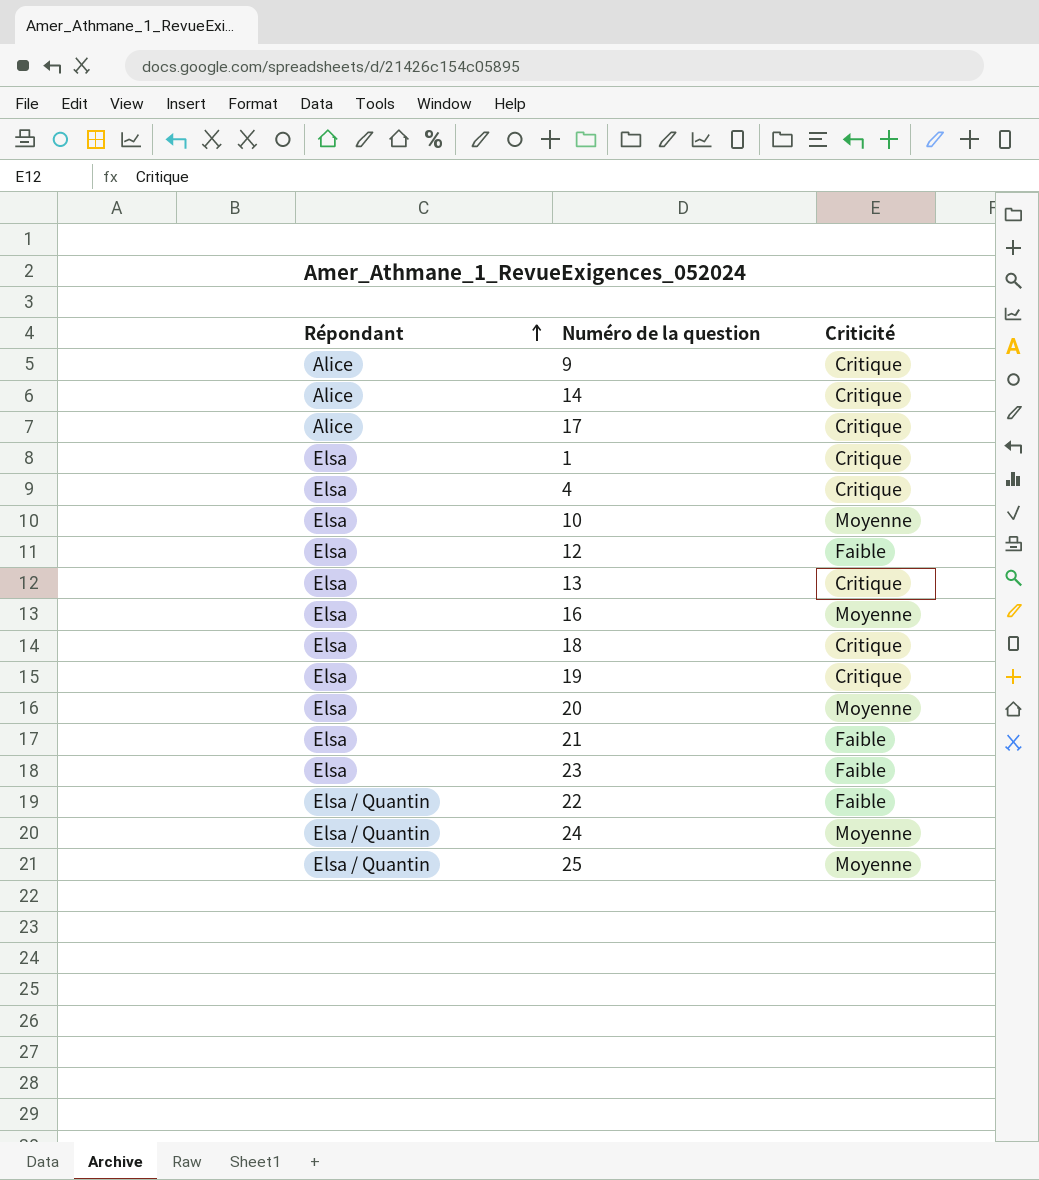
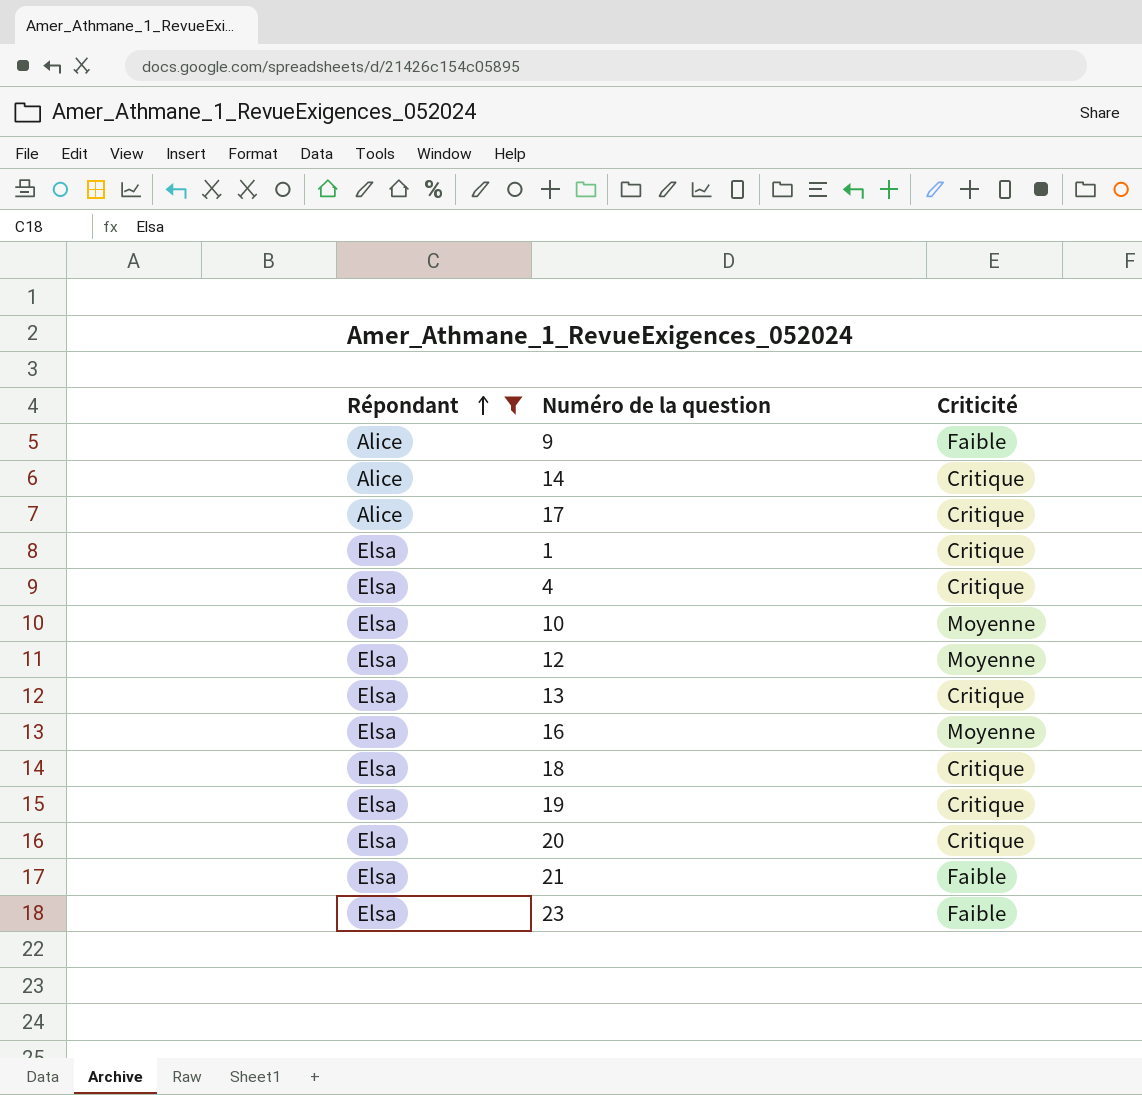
filter: none -> Répondant != Elsa / Quantin
9 | Criticité: Critique -> Faible
12 | Criticité: Faible -> Moyenne
20 | Criticité: Moyenne -> Critique

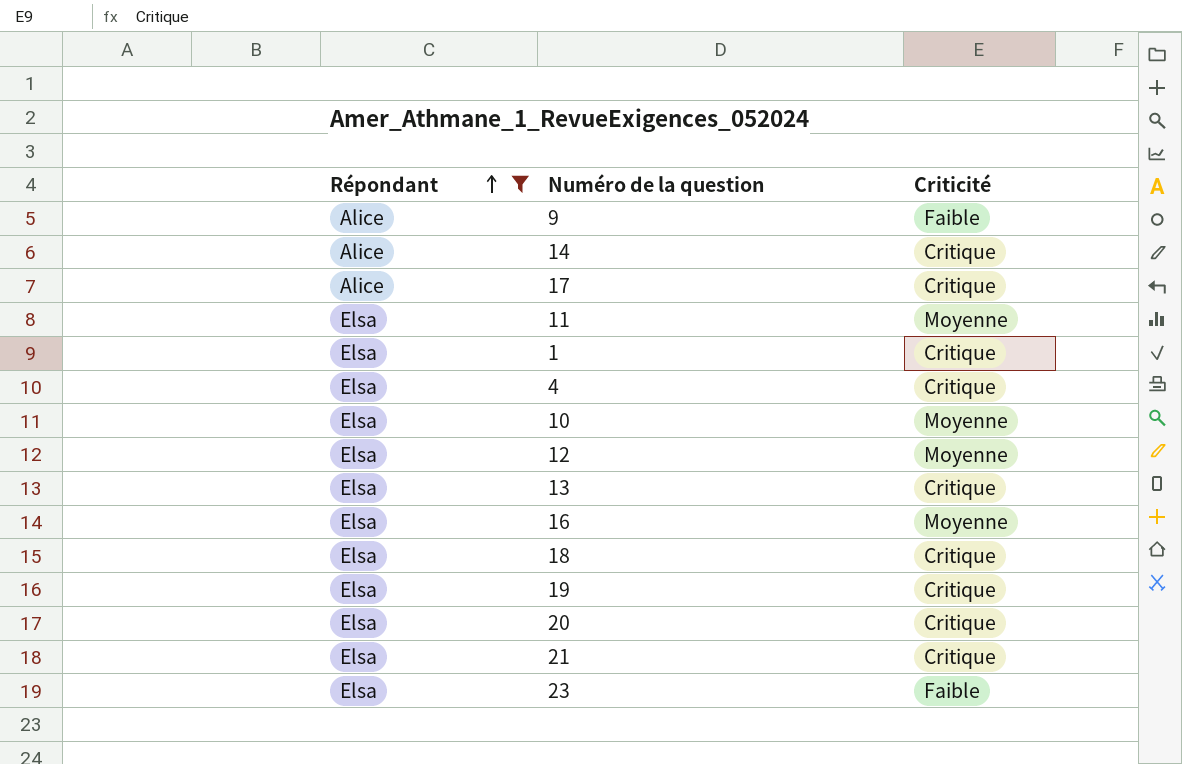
row 11: none -> Elsa | Moyenne
21 | Criticité: Faible -> Critique

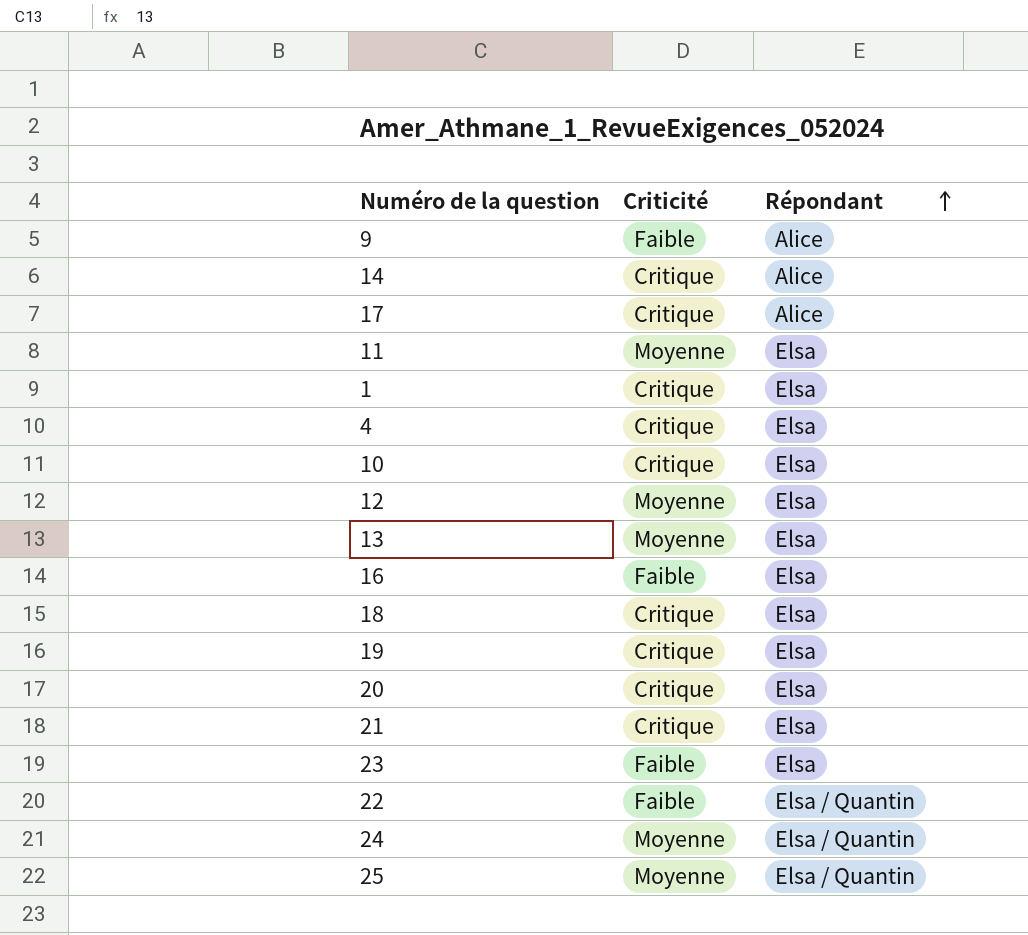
filter: Répondant != Elsa / Quantin -> none
column Répondant | position: 1 -> 3
10 | Criticité: Moyenne -> Critique
13 | Criticité: Critique -> Moyenne
16 | Criticité: Moyenne -> Faible

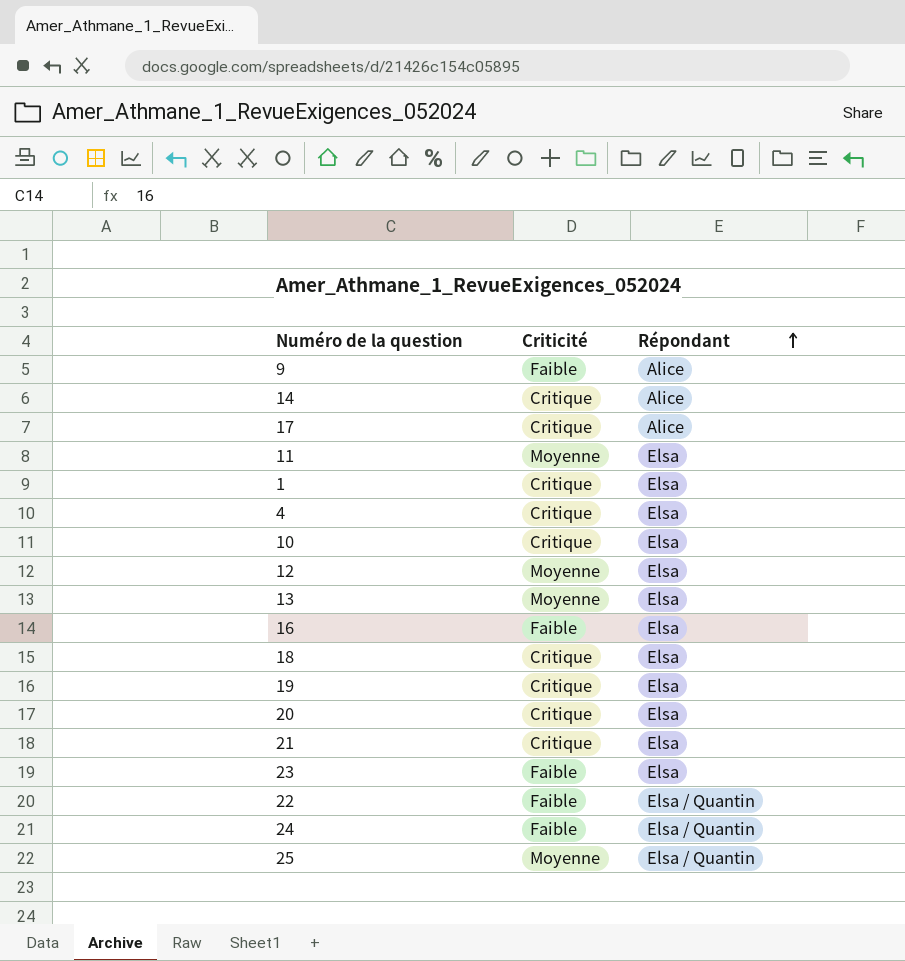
24 | Criticité: Moyenne -> Faible

